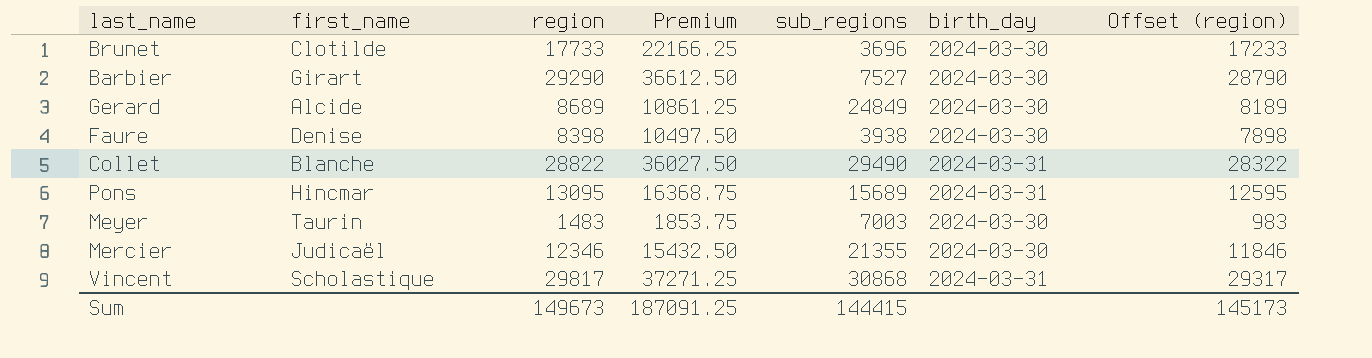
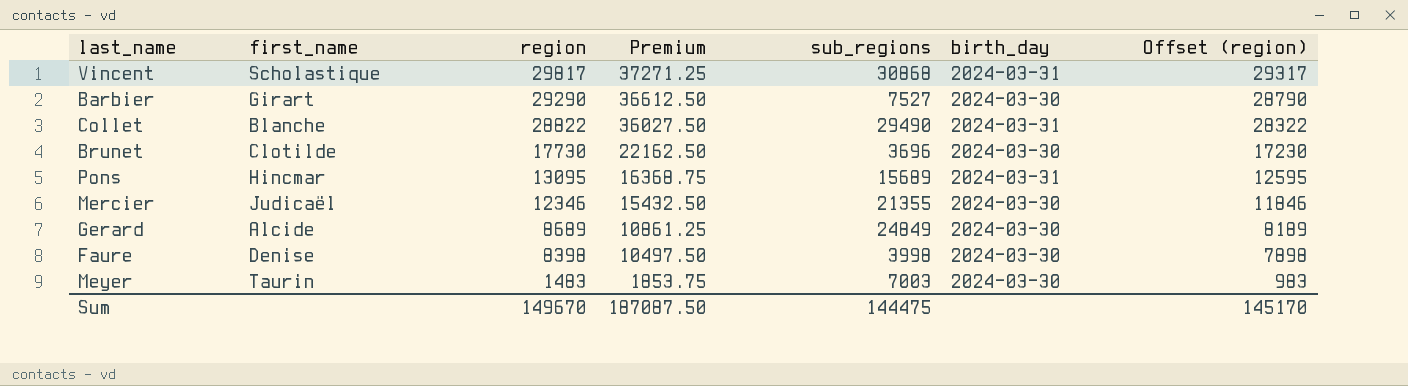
row order: none -> region descending
Brunet | region: 17733 -> 17730
Brunet | Premium: 22166.25 -> 22162.50
Brunet | Offset (region): 17233 -> 17230
Faure | sub_regions: 3938 -> 3998
Sum | region: 149673 -> 149670
Sum | Premium: 187091.25 -> 187087.50
Sum | sub_regions: 144415 -> 144475
Sum | Offset (region): 145173 -> 145170

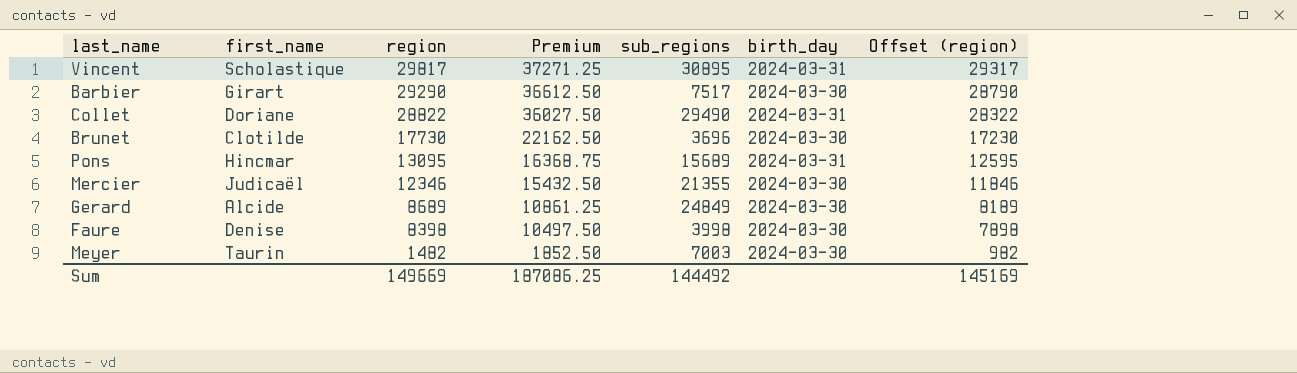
Vincent | sub_regions: 30868 -> 30895
Barbier | sub_regions: 7527 -> 7517
Collet | first_name: Blanche -> Doriane
Meyer | region: 1483 -> 1482
Meyer | Premium: 1853.75 -> 1852.50
Meyer | Offset (region): 983 -> 982
Sum | region: 149670 -> 149669
Sum | Premium: 187087.50 -> 187086.25
Sum | sub_regions: 144475 -> 144492
Sum | Offset (region): 145170 -> 145169

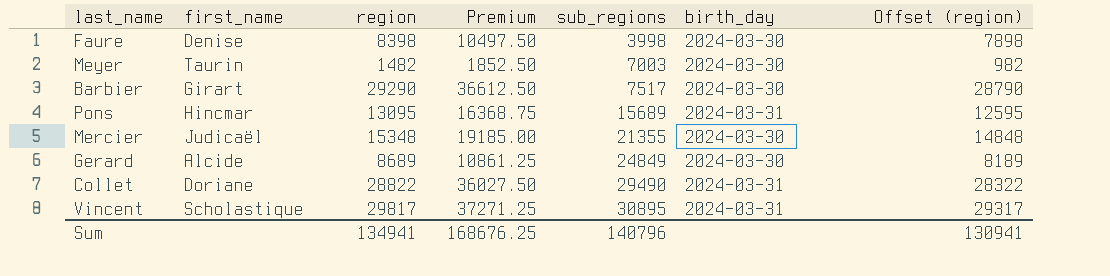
row order: region descending -> sub_regions ascending
row Brunet: Clotilde | 17730 | 22162.50 | 3696 | 2024-03-30 | 17230 -> none
Mercier | region: 12346 -> 15348
Mercier | Premium: 15432.50 -> 19185.00
Mercier | Offset (region): 11846 -> 14848
Sum | region: 149669 -> 134941
Sum | Premium: 187086.25 -> 168676.25
Sum | sub_regions: 144492 -> 140796
Sum | Offset (region): 145169 -> 130941

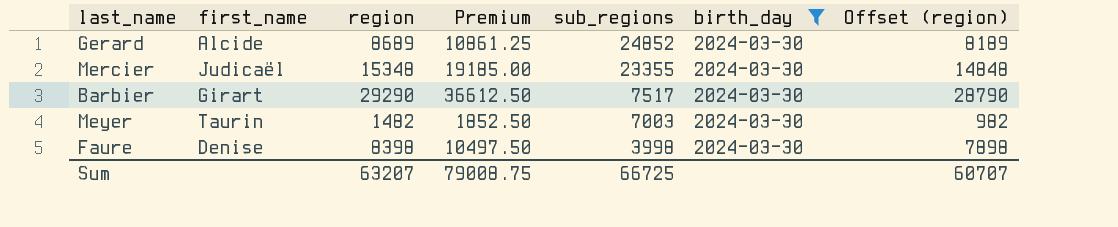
filter: none -> birth_day = 2024-03-30
row order: sub_regions ascending -> sub_regions descending
Gerard | sub_regions: 24849 -> 24852
Mercier | sub_regions: 21355 -> 23355
Sum | region: 134941 -> 63207
Sum | Premium: 168676.25 -> 79008.75
Sum | sub_regions: 140796 -> 66725
Sum | Offset (region): 130941 -> 60707

